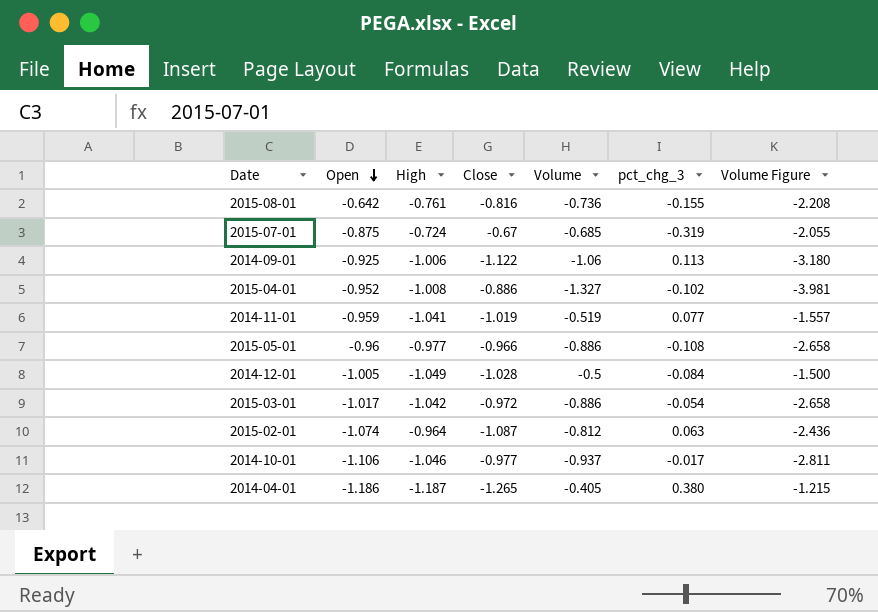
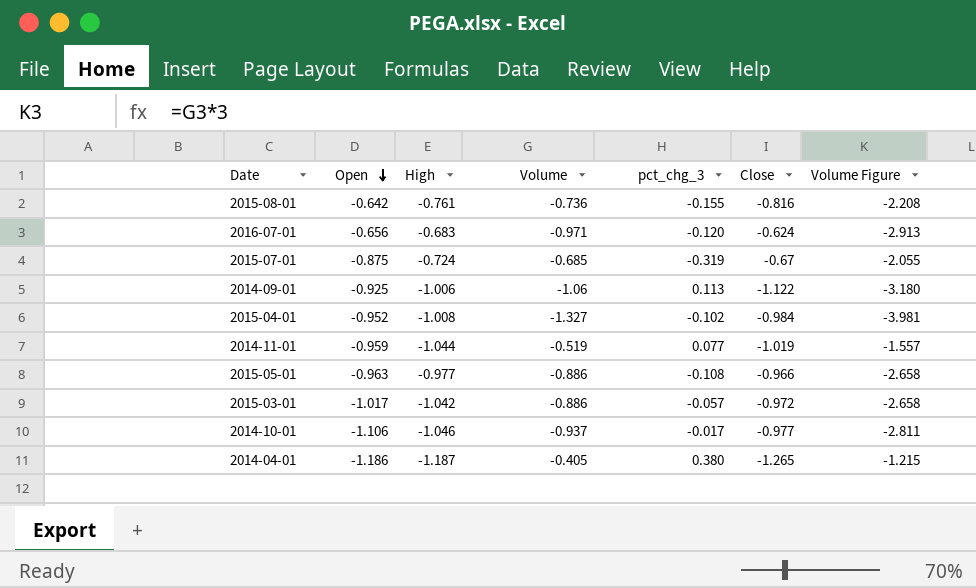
column Close | position: 4 -> 6
row 2014-12-01: -1.005 | -1.049 | -1.028 | -0.5 | -0.084 | -1.500 -> none
row 2015-02-01: -1.074 | -0.964 | -1.087 | -0.812 | 0.063 | -2.436 -> none
row 2016-07-01: none -> -0.656 | -0.683 | -0.971 | -0.120 | -0.624 | -2.913
2015-04-01 | Close: -0.886 -> -0.984
2014-11-01 | High: -1.041 -> -1.044
2015-05-01 | Open: -0.96 -> -0.963
2015-03-01 | pct_chg_3: -0.054 -> -0.057

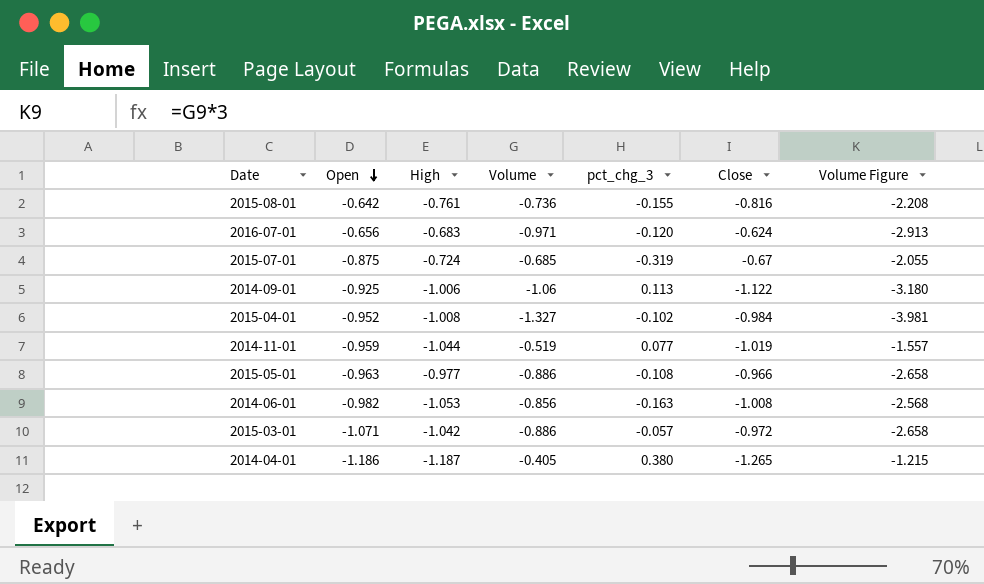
row 2014-10-01: -1.106 | -1.046 | -0.937 | -0.017 | -0.977 | -2.811 -> none
row 2014-06-01: none -> -0.982 | -1.053 | -0.856 | -0.163 | -1.008 | -2.568
2015-03-01 | Open: -1.017 -> -1.071

